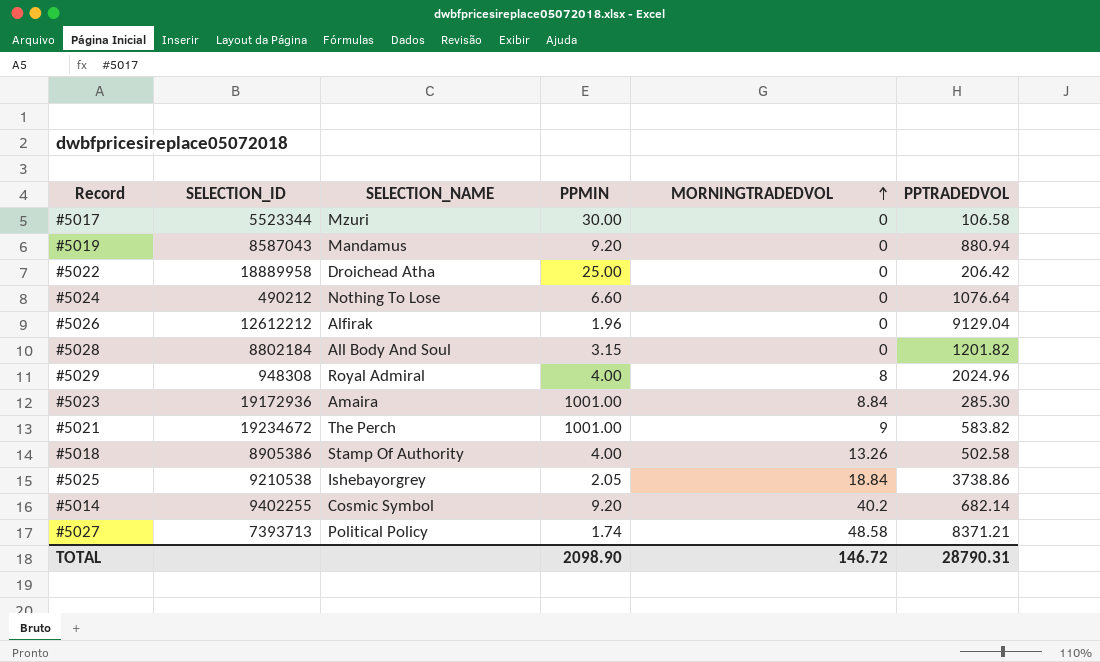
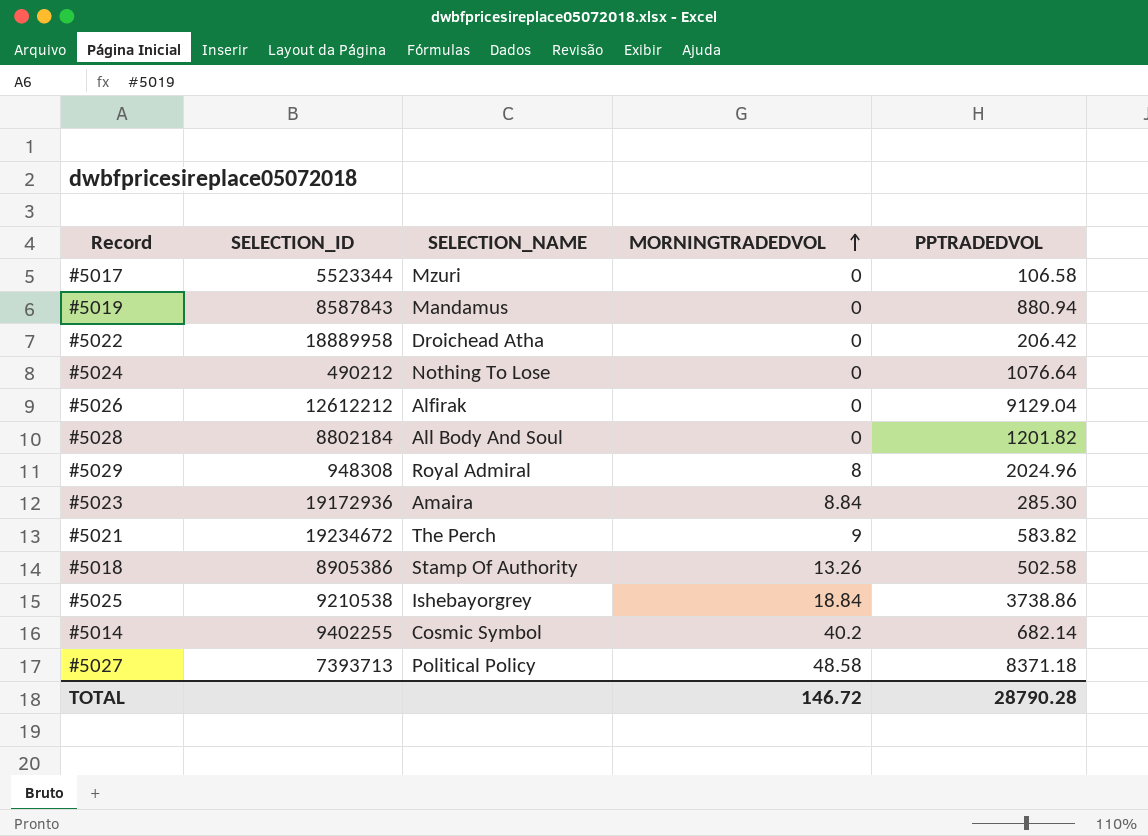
column PPMIN | position: 4 -> none
#5019 | SELECTION_ID: 8587043 -> 8587843
#5027 | PPTRADEDVOL: 8371.21 -> 8371.18
TOTAL | PPTRADEDVOL: 28790.31 -> 28790.28

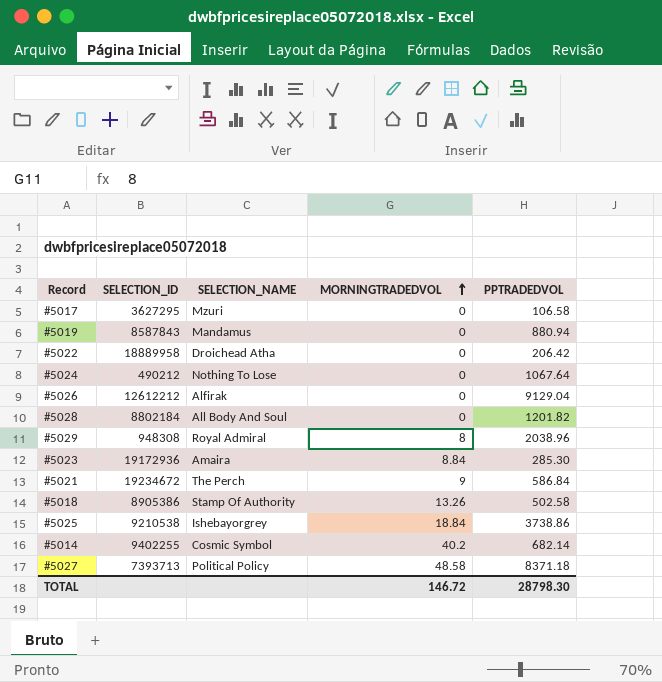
#5017 | SELECTION_ID: 5523344 -> 3627295
#5024 | PPTRADEDVOL: 1076.64 -> 1067.64
#5029 | PPTRADEDVOL: 2024.96 -> 2038.96
#5021 | PPTRADEDVOL: 583.82 -> 586.84
TOTAL | PPTRADEDVOL: 28790.28 -> 28798.30

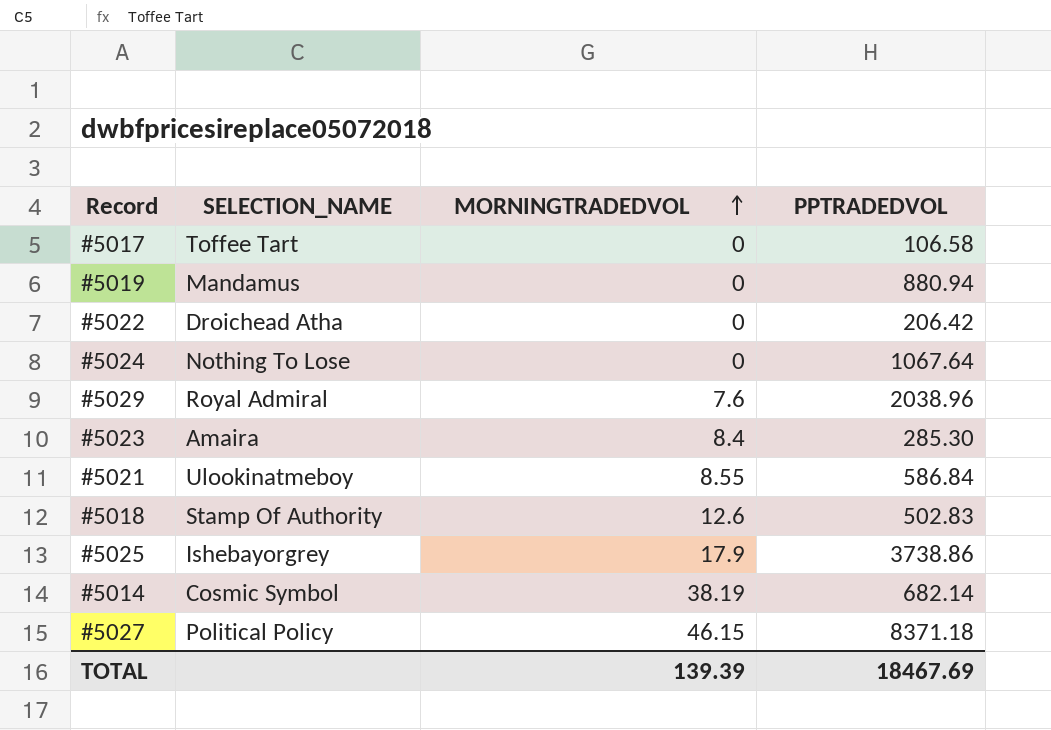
column SELECTION_ID | position: 2 -> none
row #5026: 12612212 | Alfirak | 0 | 9129.04 -> none
row #5028: 8802184 | All Body And Soul | 0 | 1201.82 -> none
#5017 | SELECTION_NAME: Mzuri -> Toffee Tart
#5029 | MORNINGTRADEDVOL: 8 -> 7.6
#5023 | MORNINGTRADEDVOL: 8.84 -> 8.4
#5021 | SELECTION_NAME: The Perch -> Ulookinatmeboy
#5021 | MORNINGTRADEDVOL: 9 -> 8.55
#5018 | MORNINGTRADEDVOL: 13.26 -> 12.6
#5018 | PPTRADEDVOL: 502.58 -> 502.83
#5025 | MORNINGTRADEDVOL: 18.84 -> 17.9
#5014 | MORNINGTRADEDVOL: 40.2 -> 38.19
#5027 | MORNINGTRADEDVOL: 48.58 -> 46.15
TOTAL | MORNINGTRADEDVOL: 146.72 -> 139.39
TOTAL | PPTRADEDVOL: 28798.30 -> 18467.69

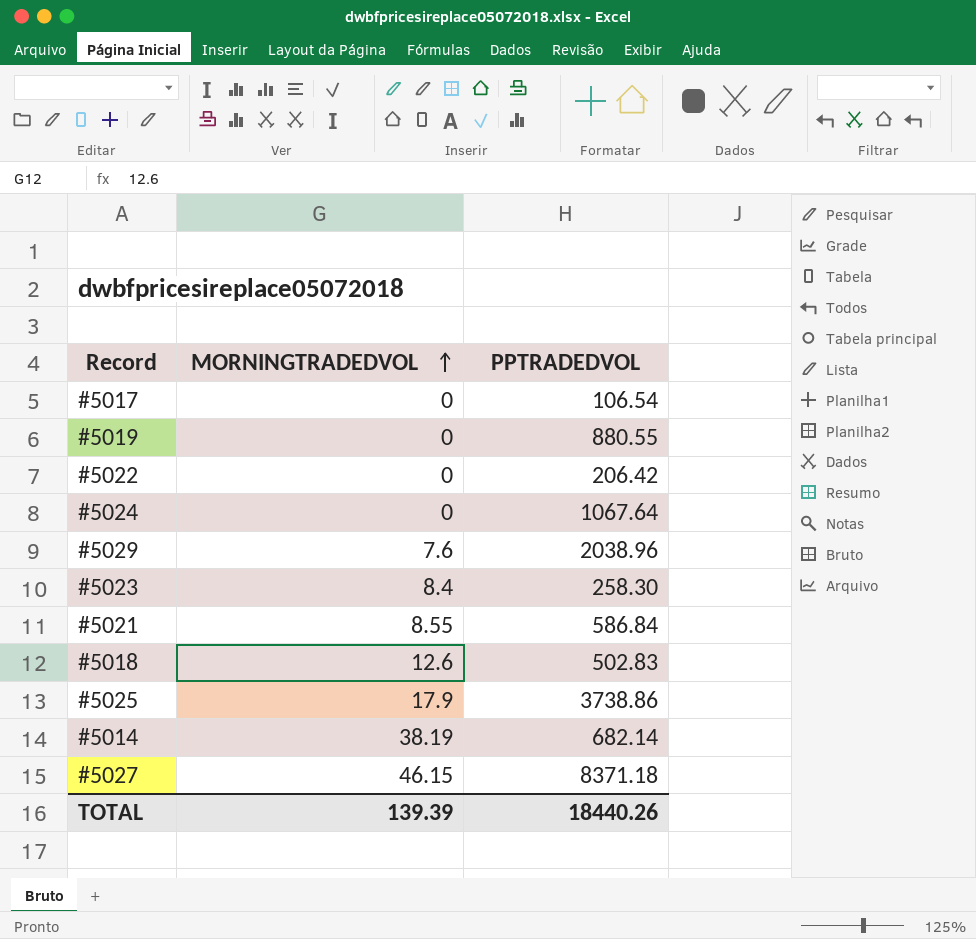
column SELECTION_NAME | position: 2 -> none
#5017 | PPTRADEDVOL: 106.58 -> 106.54
#5019 | PPTRADEDVOL: 880.94 -> 880.55
#5023 | PPTRADEDVOL: 285.30 -> 258.30
TOTAL | PPTRADEDVOL: 18467.69 -> 18440.26

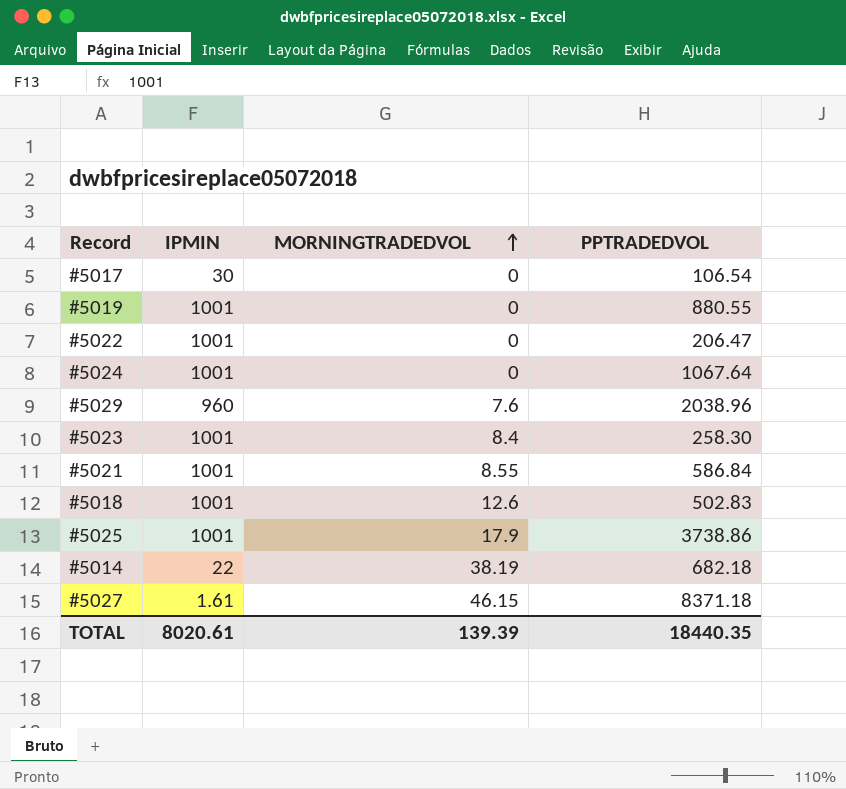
column IPMIN | position: none -> 2
#5022 | PPTRADEDVOL: 206.42 -> 206.47
#5014 | PPTRADEDVOL: 682.14 -> 682.18
TOTAL | PPTRADEDVOL: 18440.26 -> 18440.35

